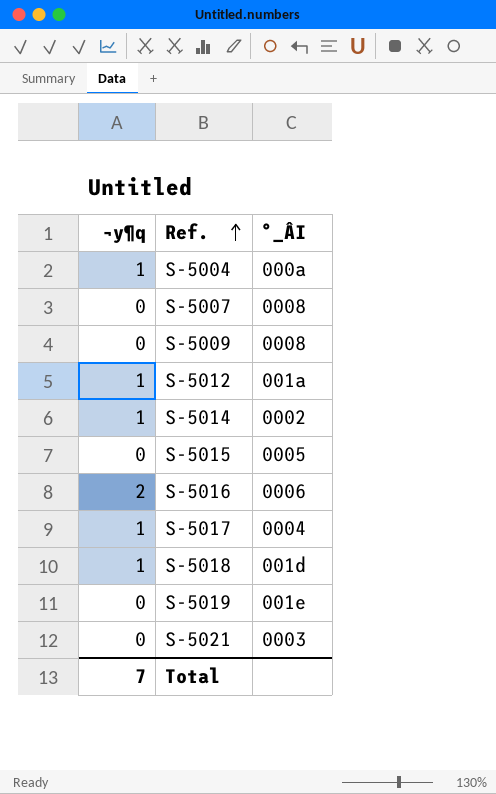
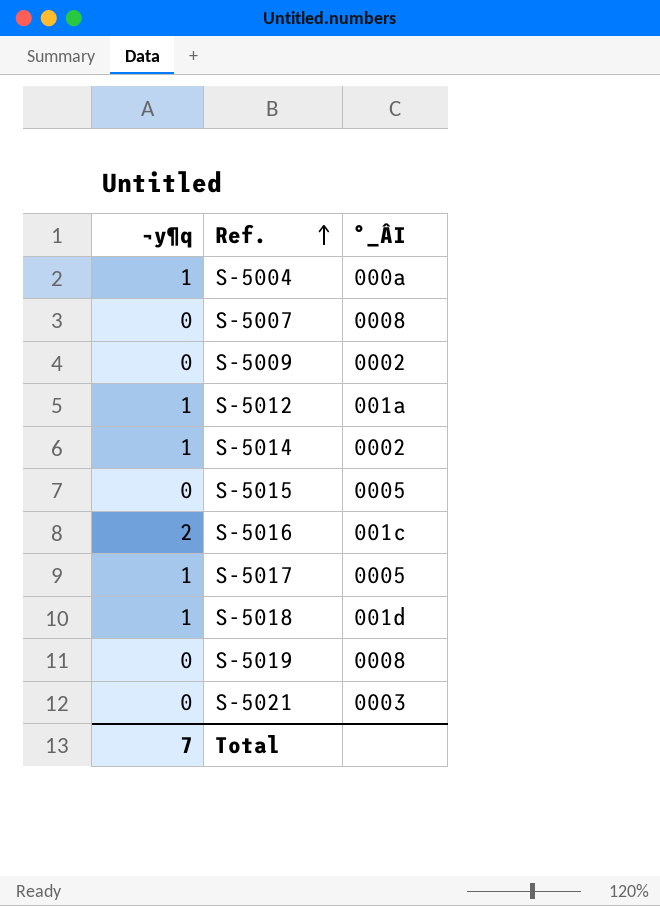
S-5009 | °_ÂI: 0008 -> 0002
S-5016 | °_ÂI: 0006 -> 001c
S-5017 | °_ÂI: 0004 -> 0005
S-5019 | °_ÂI: 001e -> 0008

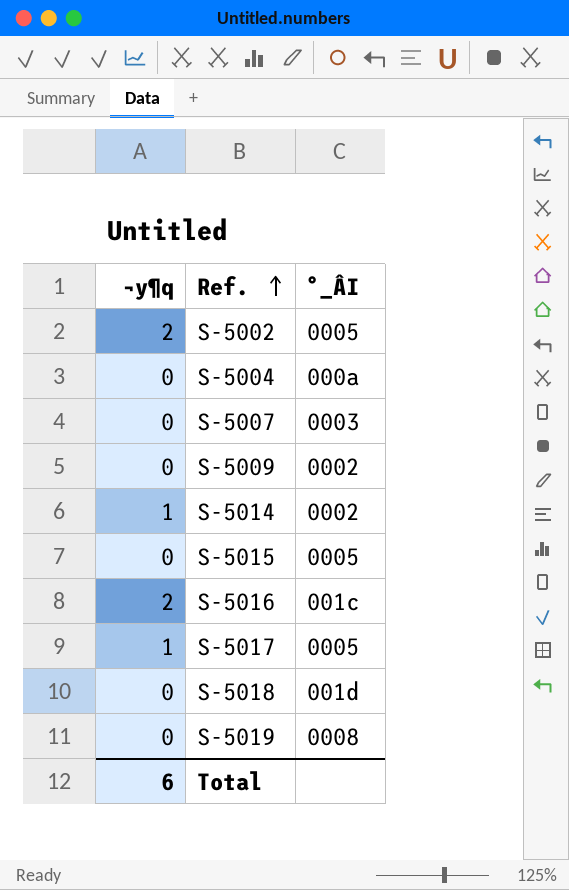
row S-5012: 1 | 001a -> none
row S-5021: 0 | 0003 -> none
row S-5002: none -> 2 | 0005
S-5004 | ¬y¶q: 1 -> 0
S-5007 | °_ÂI: 0008 -> 0003
S-5018 | ¬y¶q: 1 -> 0
Total | ¬y¶q: 7 -> 6

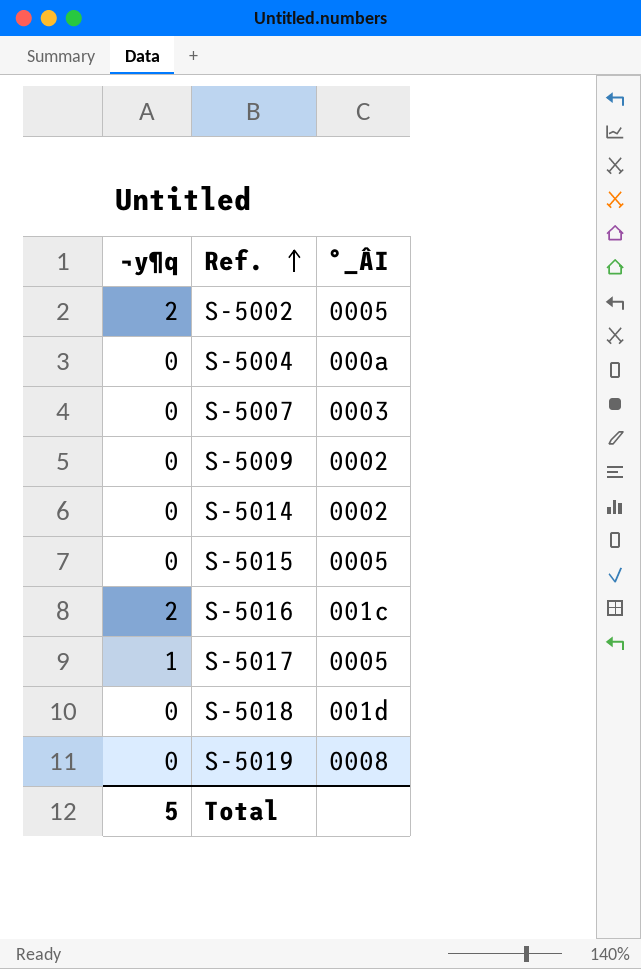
S-5014 | ¬y¶q: 1 -> 0
Total | ¬y¶q: 6 -> 5

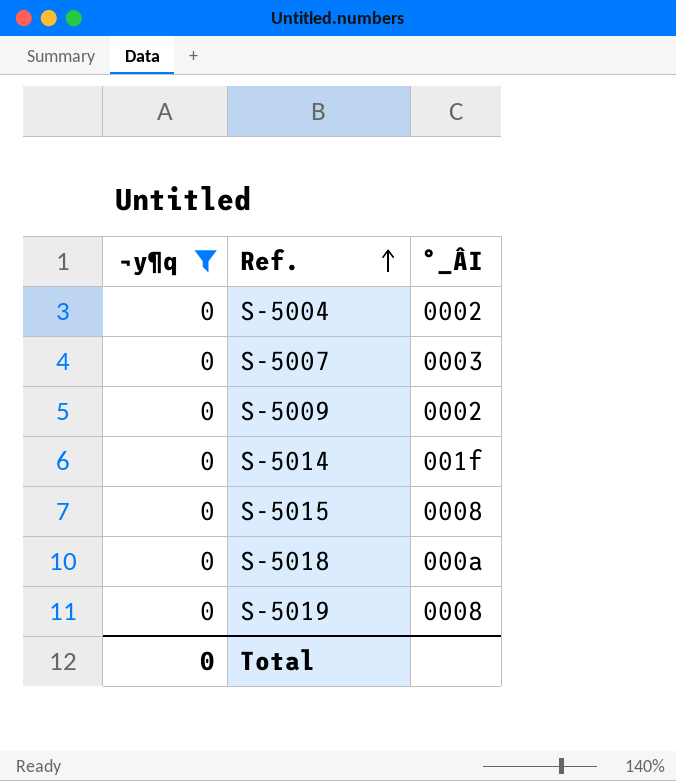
filter: none -> ¬y¶q = 0
S-5004 | °_ÂI: 000a -> 0002
S-5014 | °_ÂI: 0002 -> 001f
S-5015 | °_ÂI: 0005 -> 0008
S-5018 | °_ÂI: 001d -> 000a
Total | ¬y¶q: 5 -> 0

